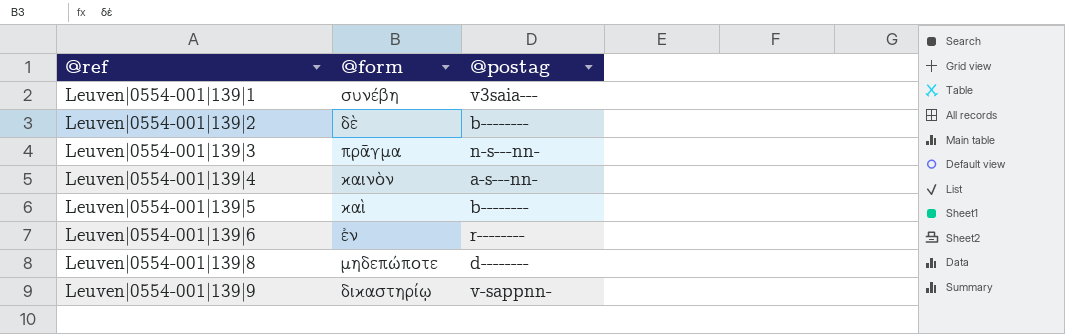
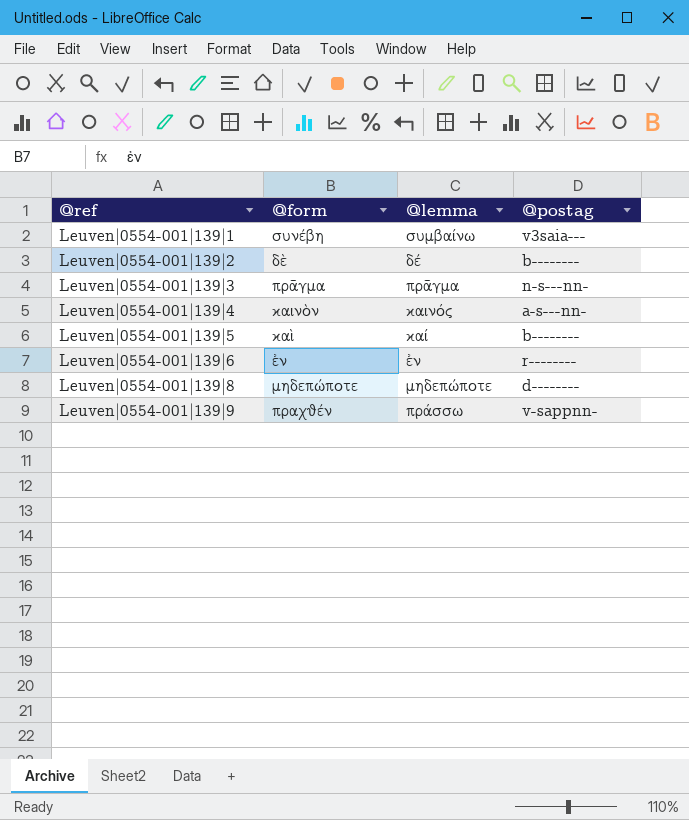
column @lemma | position: none -> 3
Leuven|0554-001|139|9 | @form: δικαστηρίῳ -> πραχθέν

